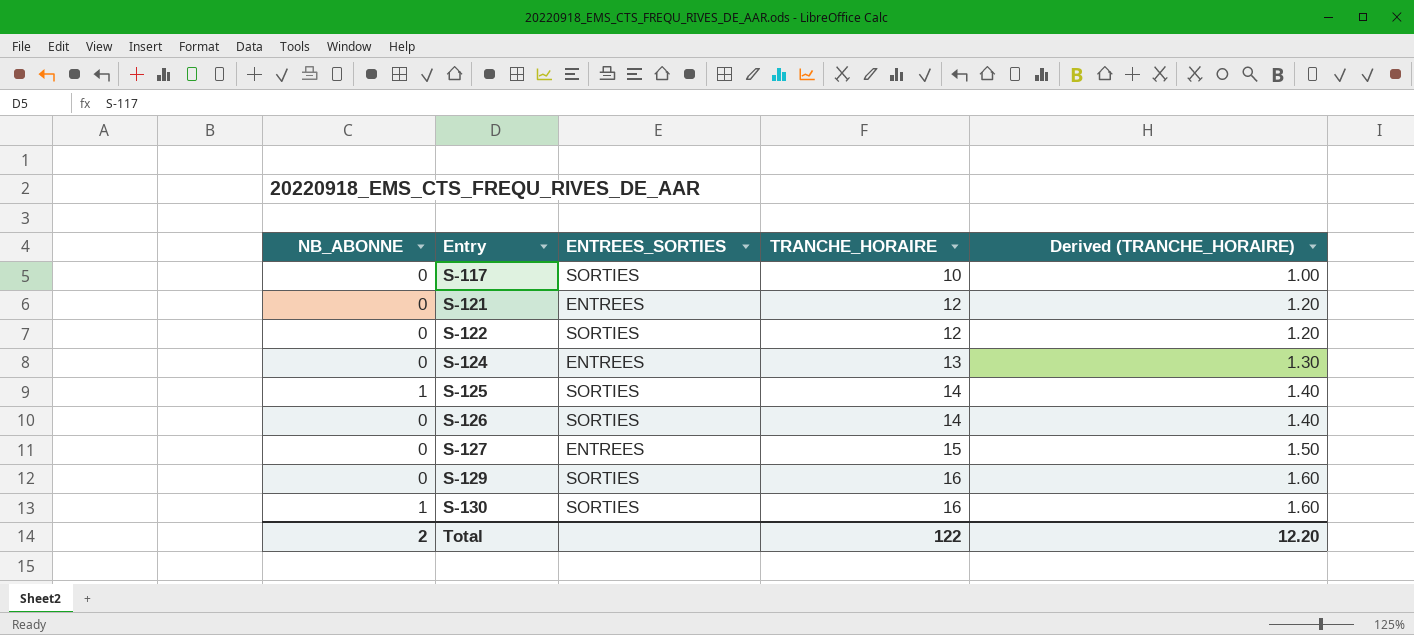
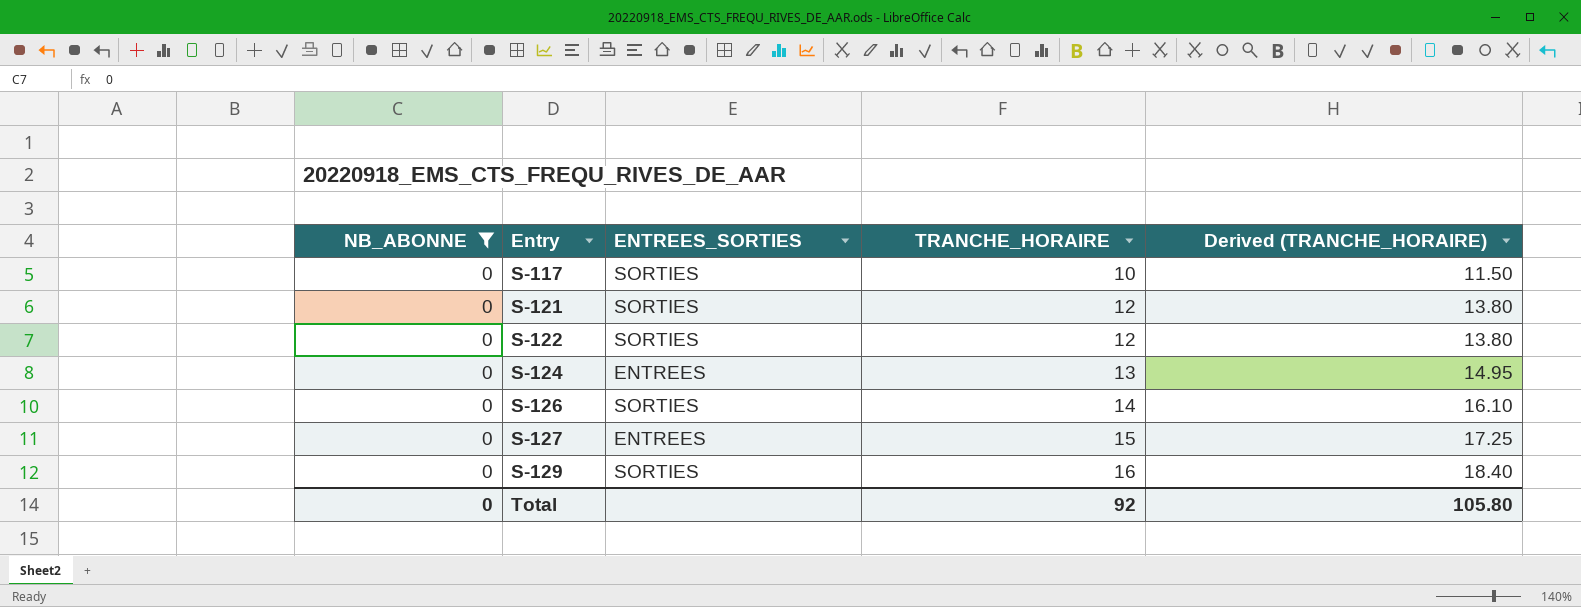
filter: none -> NB_ABONNE = 0
column Derived (TRANCHE_HORAIRE) | formula: [TRANCHE_HORAIRE] * 0.1 -> [TRANCHE_HORAIRE] * 1.15
S-121 | ENTREES_SORTIES: ENTREES -> SORTIES
Total | NB_ABONNE: 2 -> 0
Total | TRANCHE_HORAIRE: 122 -> 92
Total | Derived (TRANCHE_HORAIRE): 12.20 -> 105.80

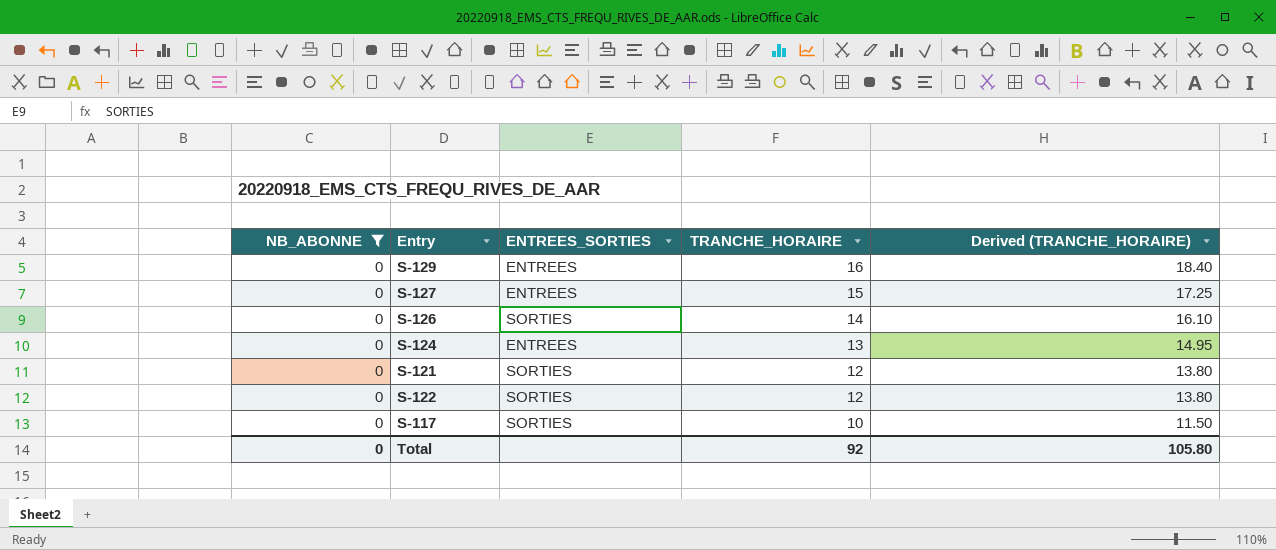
row order: Entry ascending -> TRANCHE_HORAIRE descending
S-129 | ENTREES_SORTIES: SORTIES -> ENTREES

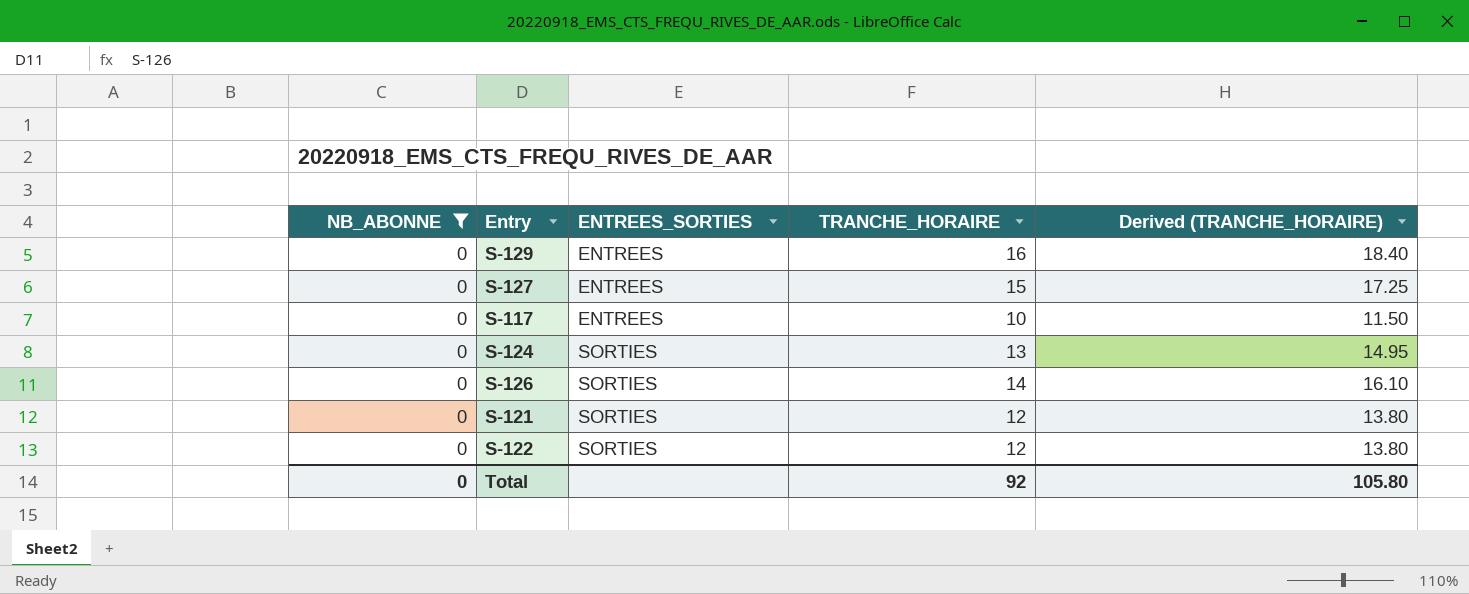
row order: TRANCHE_HORAIRE descending -> ENTREES_SORTIES ascending
S-117 | ENTREES_SORTIES: SORTIES -> ENTREES
S-124 | ENTREES_SORTIES: ENTREES -> SORTIES

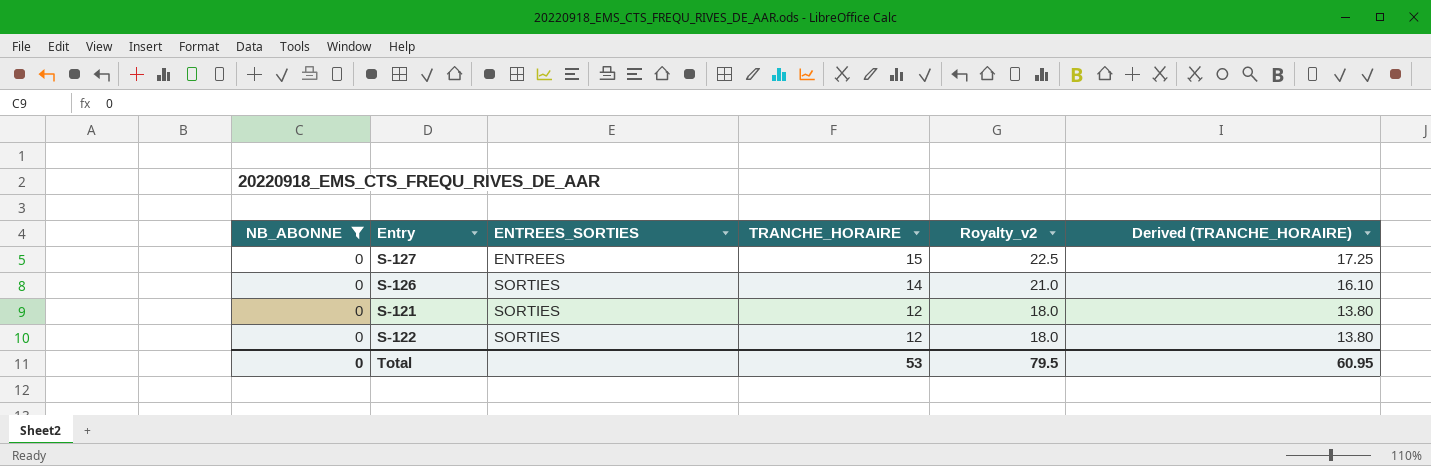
column Royalty_v2 | formula: none -> [TRANCHE_HORAIRE] * 1.5
row S-129: 0 | ENTREES | 16 | 18.40 -> none
row S-117: 0 | ENTREES | 10 | 11.50 -> none
row S-124: 0 | SORTIES | 13 | 14.95 -> none
Total | TRANCHE_HORAIRE: 92 -> 53
Total | Derived (TRANCHE_HORAIRE): 105.80 -> 60.95

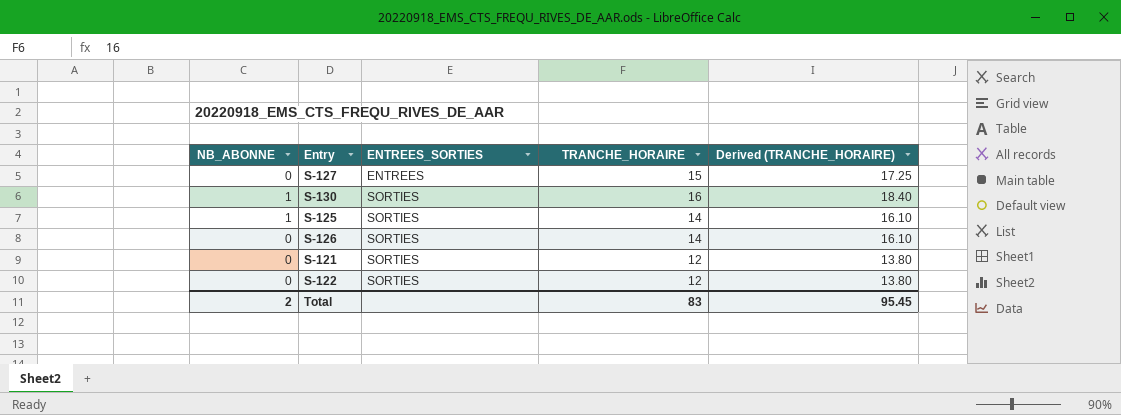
filter: NB_ABONNE = 0 -> none
column Royalty_v2 | formula: [TRANCHE_HORAIRE] * 1.5 -> none
Total | NB_ABONNE: 0 -> 2
Total | TRANCHE_HORAIRE: 53 -> 83
Total | Derived (TRANCHE_HORAIRE): 60.95 -> 95.45

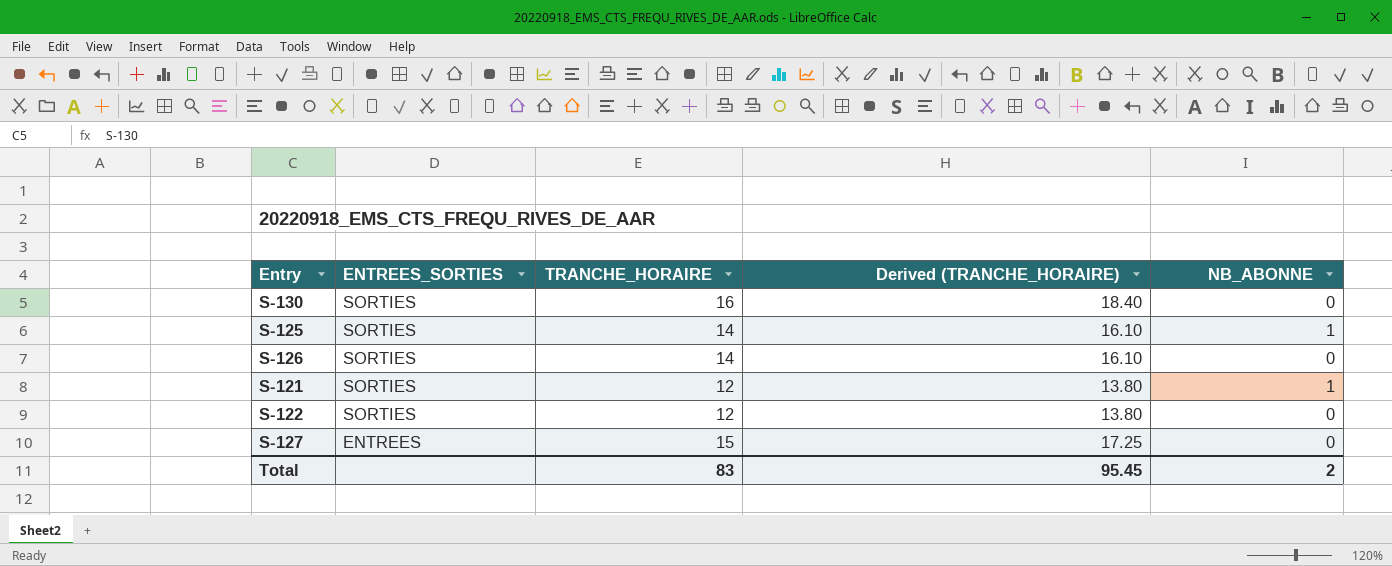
row order: ENTREES_SORTIES ascending -> ENTREES_SORTIES descending
column NB_ABONNE | position: 1 -> 5
S-130 | NB_ABONNE: 1 -> 0
S-121 | NB_ABONNE: 0 -> 1

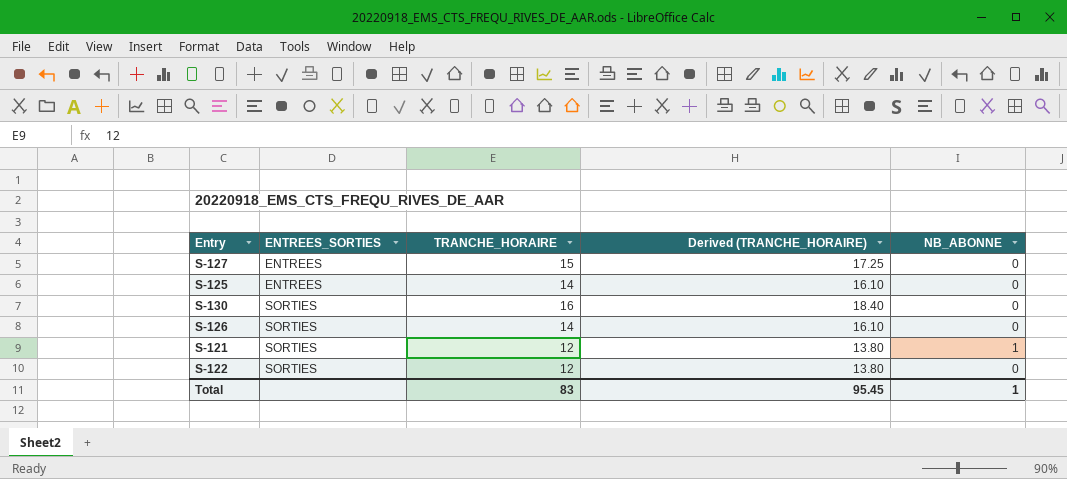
row order: ENTREES_SORTIES descending -> ENTREES_SORTIES ascending
S-125 | ENTREES_SORTIES: SORTIES -> ENTREES
S-125 | NB_ABONNE: 1 -> 0
Total | NB_ABONNE: 2 -> 1

